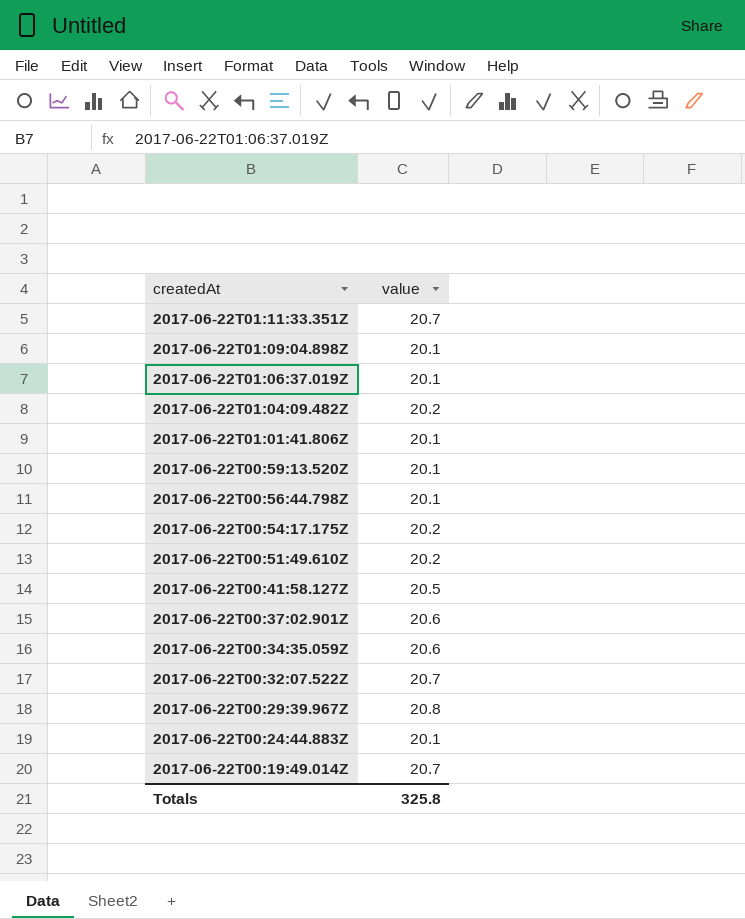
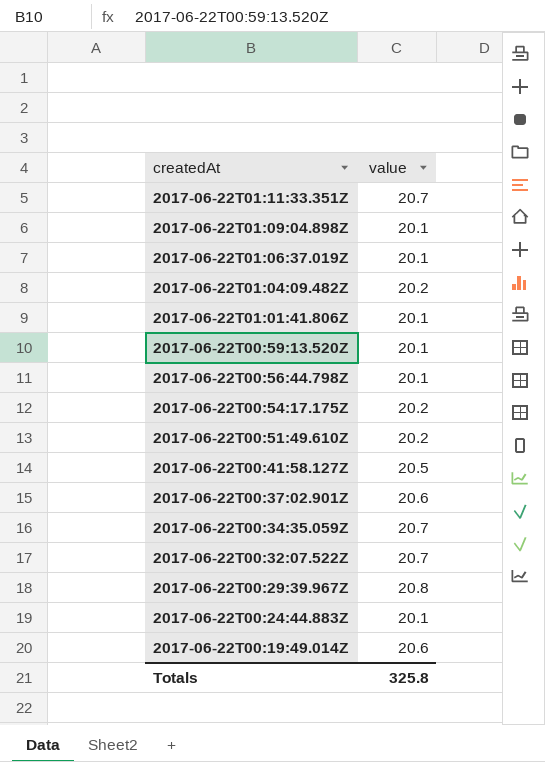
2017-06-22T00:34:35.059Z | value: 20.6 -> 20.7
2017-06-22T00:19:49.014Z | value: 20.7 -> 20.6

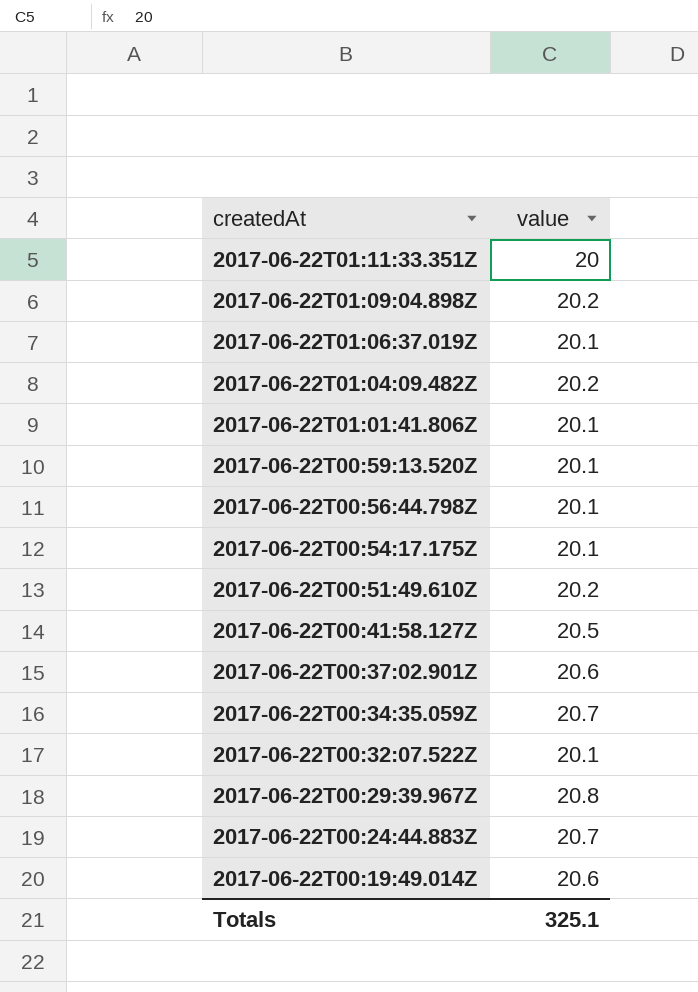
2017-06-22T01:11:33.351Z | value: 20.7 -> 20
2017-06-22T01:09:04.898Z | value: 20.1 -> 20.2
2017-06-22T00:54:17.175Z | value: 20.2 -> 20.1
2017-06-22T00:32:07.522Z | value: 20.7 -> 20.1
2017-06-22T00:24:44.883Z | value: 20.1 -> 20.7
Totals | value: 325.8 -> 325.1

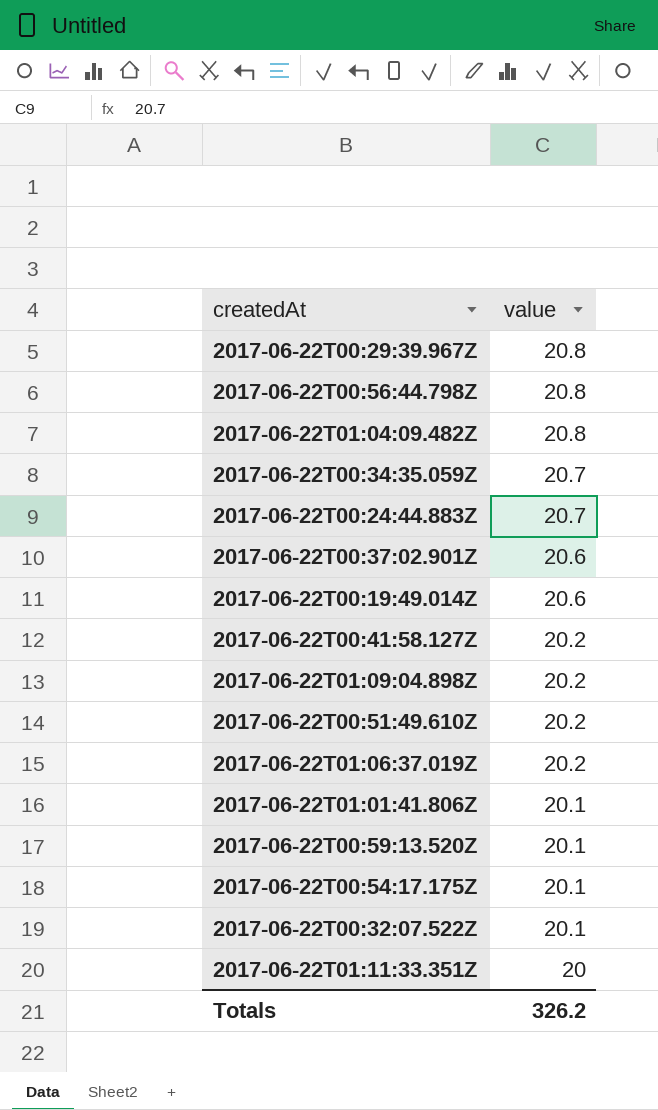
row order: createdAt descending -> value descending
2017-06-22T00:56:44.798Z | value: 20.1 -> 20.8
2017-06-22T01:04:09.482Z | value: 20.2 -> 20.8
2017-06-22T00:41:58.127Z | value: 20.5 -> 20.2
2017-06-22T01:06:37.019Z | value: 20.1 -> 20.2
Totals | value: 325.1 -> 326.2

